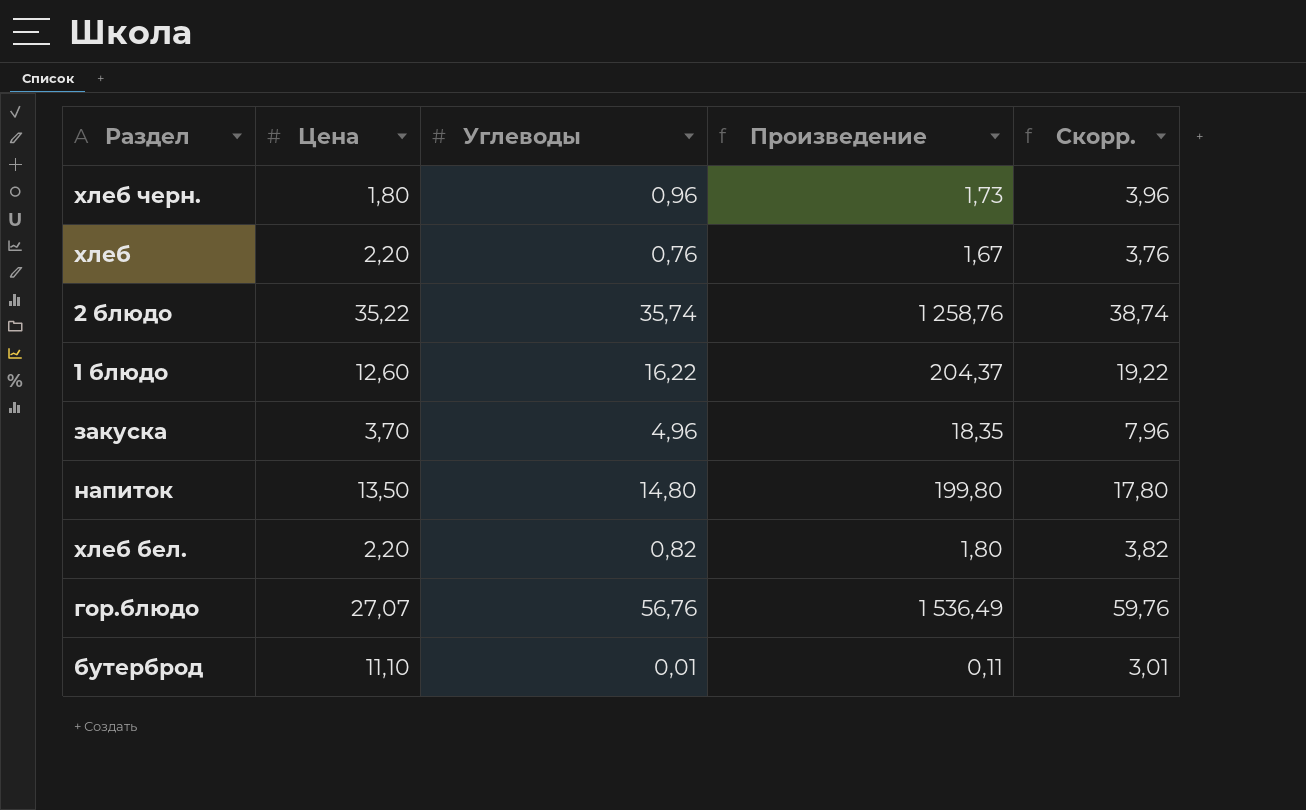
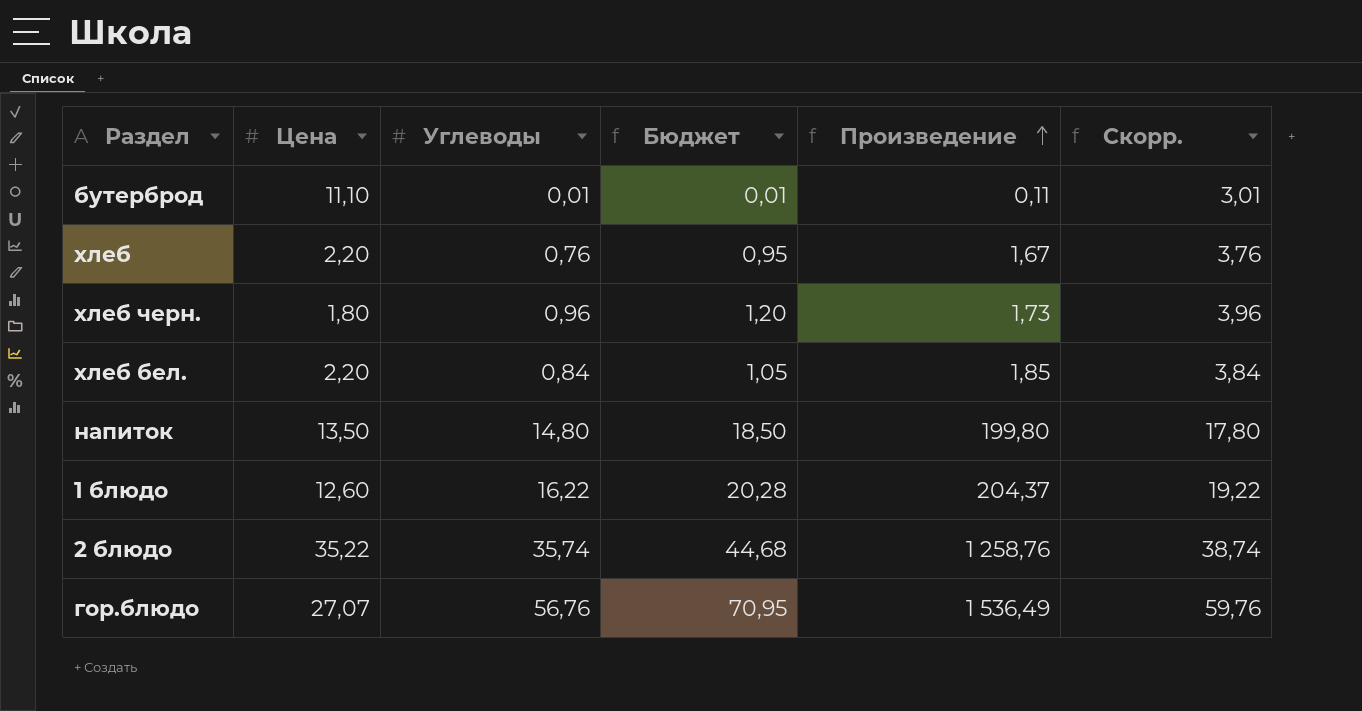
row order: none -> Произведение ascending
column Бюджет | formula: none -> [Углеводы] * 1,25
row закуска: 3,70 | 4,96 | 18,35 | 7,96 -> none
хлеб бел. | Углеводы: 0,82 -> 0,84
хлеб бел. | Произведение: 1,80 -> 1,85
хлеб бел. | Скорр.: 3,82 -> 3,84

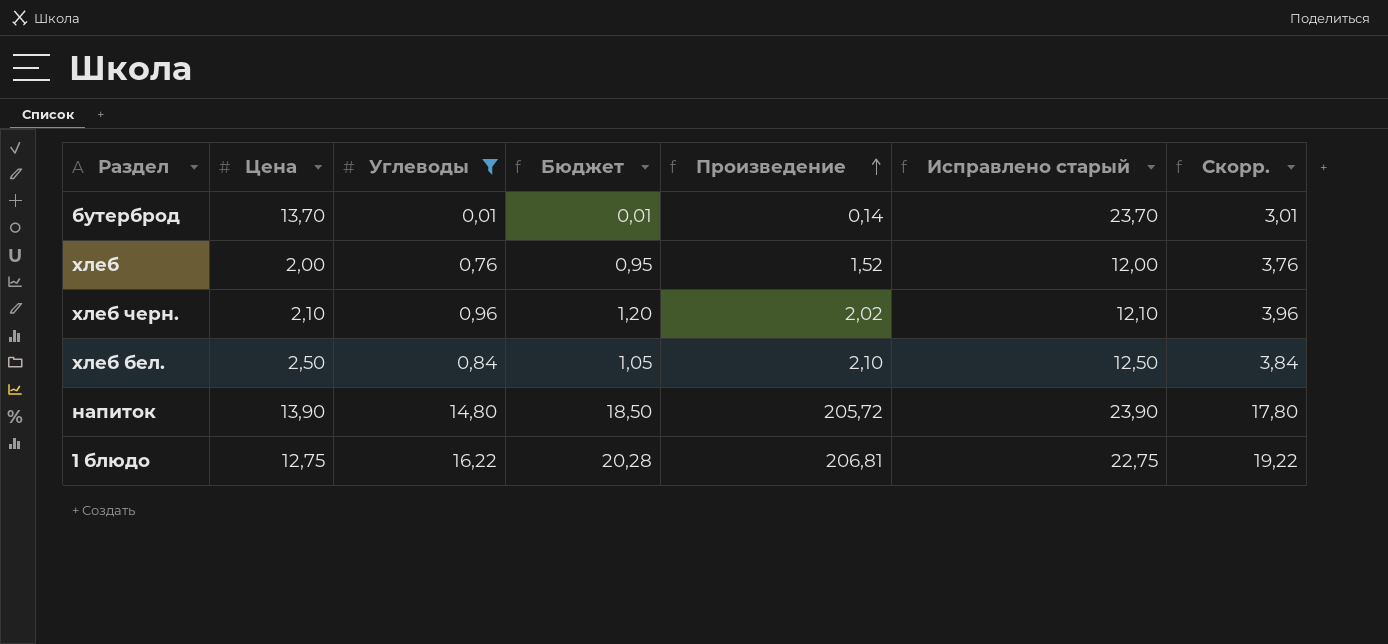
filter: none -> Углеводы <= 16,22
column Исправлено старый | formula: none -> [Цена] + 10
бутерброд | Цена: 11,10 -> 13,70
бутерброд | Произведение: 0,11 -> 0,14
хлеб | Цена: 2,20 -> 2,00
хлеб | Произведение: 1,67 -> 1,52
хлеб черн. | Цена: 1,80 -> 2,10
хлеб черн. | Произведение: 1,73 -> 2,02
хлеб бел. | Цена: 2,20 -> 2,50
хлеб бел. | Произведение: 1,85 -> 2,10
напиток | Цена: 13,50 -> 13,90
напиток | Произведение: 199,80 -> 205,72
1 блюдо | Цена: 12,60 -> 12,75
1 блюдо | Произведение: 204,37 -> 206,81

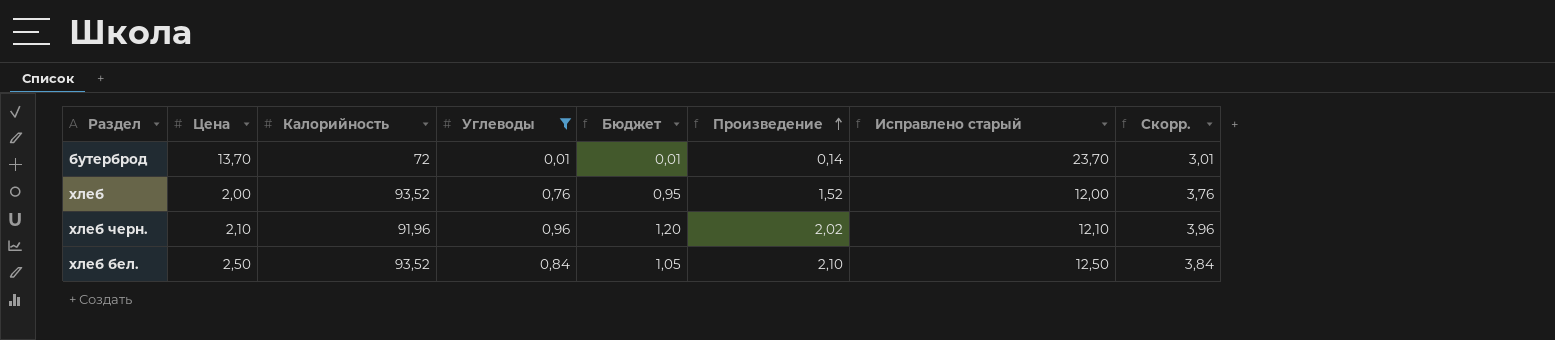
column Калорийность | position: none -> 3
row напиток: 13,90 | 14,80 | 18,50 | 205,72 | 23,90 | 17,80 -> none
row 1 блюдо: 12,75 | 16,22 | 20,28 | 206,81 | 22,75 | 19,22 -> none

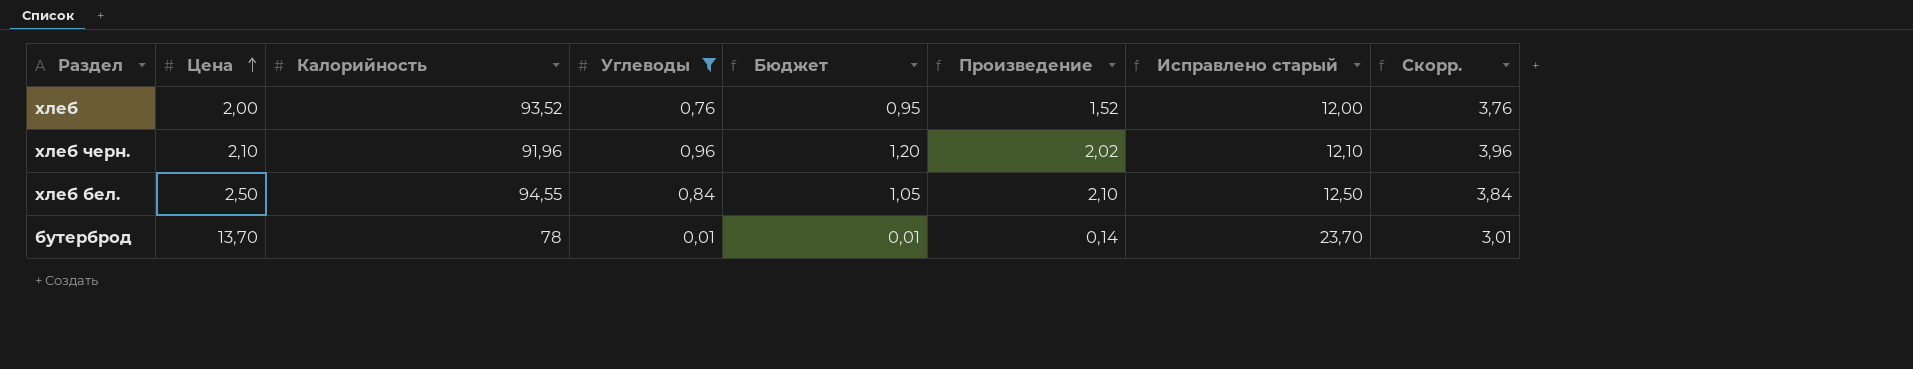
row order: Произведение ascending -> Цена ascending
хлеб бел. | Калорийность: 93,52 -> 94,55
бутерброд | Калорийность: 72 -> 78

